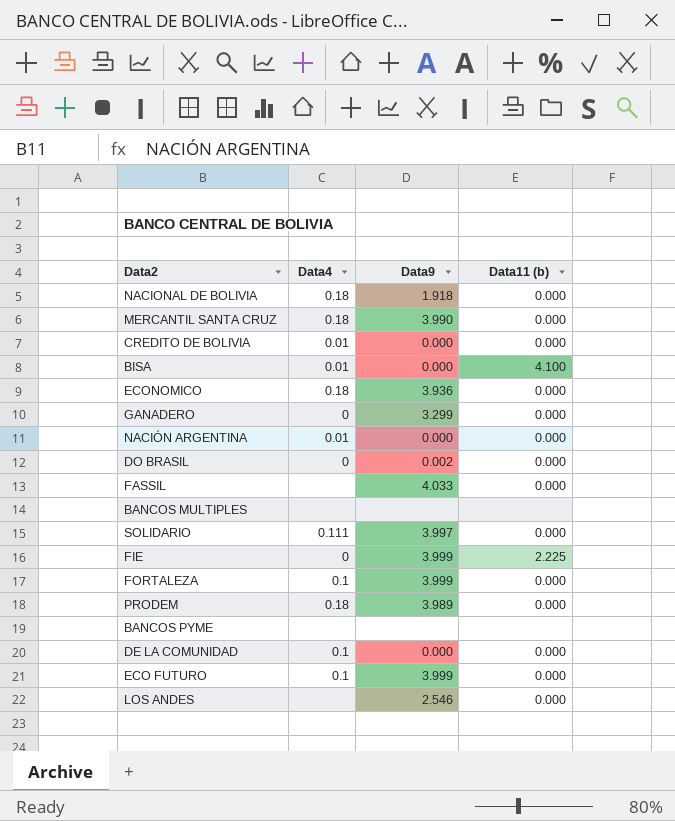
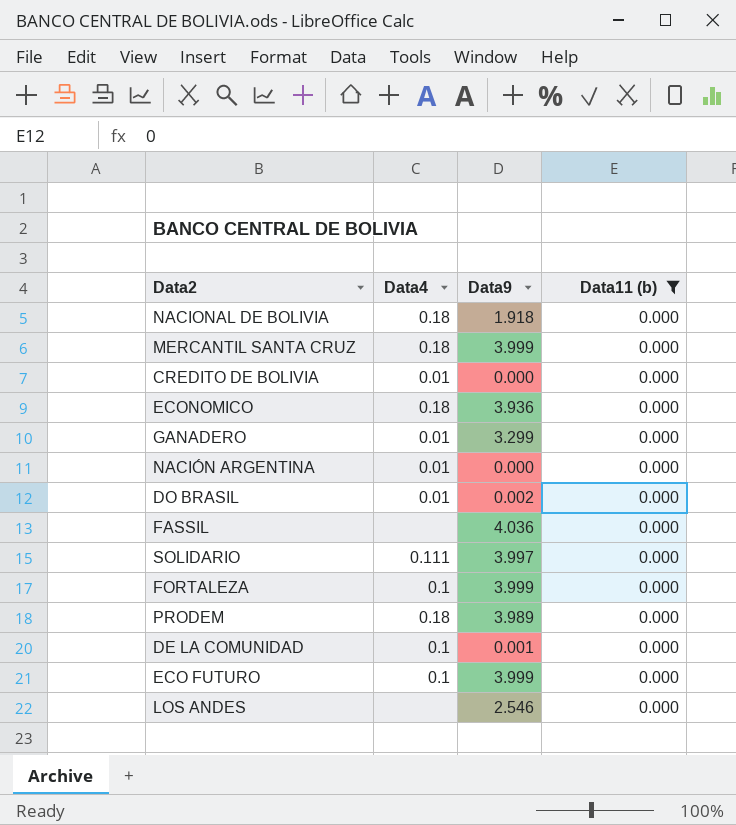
filter: none -> Data11 (b) = 0.000
MERCANTIL SANTA CRUZ | Data9: 3.990 -> 3.999
GANADERO | Data4: 0 -> 0.01
DO BRASIL | Data4: 0 -> 0.01
FASSIL | Data9: 4.033 -> 4.036
DE LA COMUNIDAD | Data9: 0.000 -> 0.001

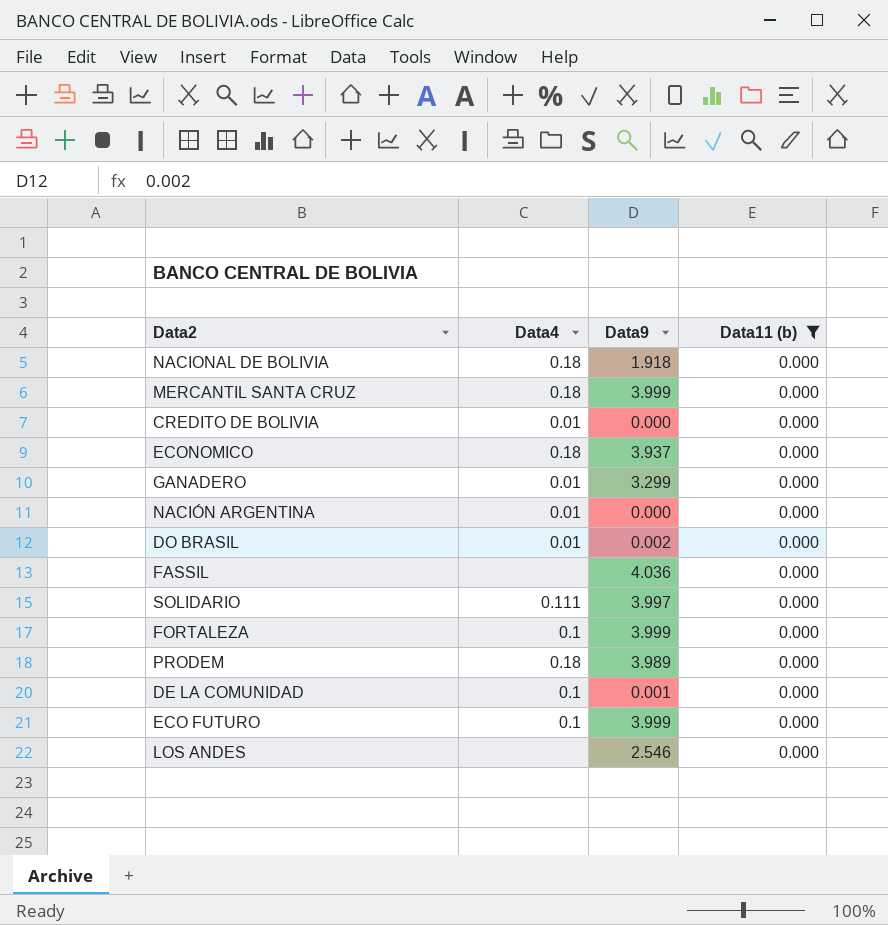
ECONOMICO | Data9: 3.936 -> 3.937

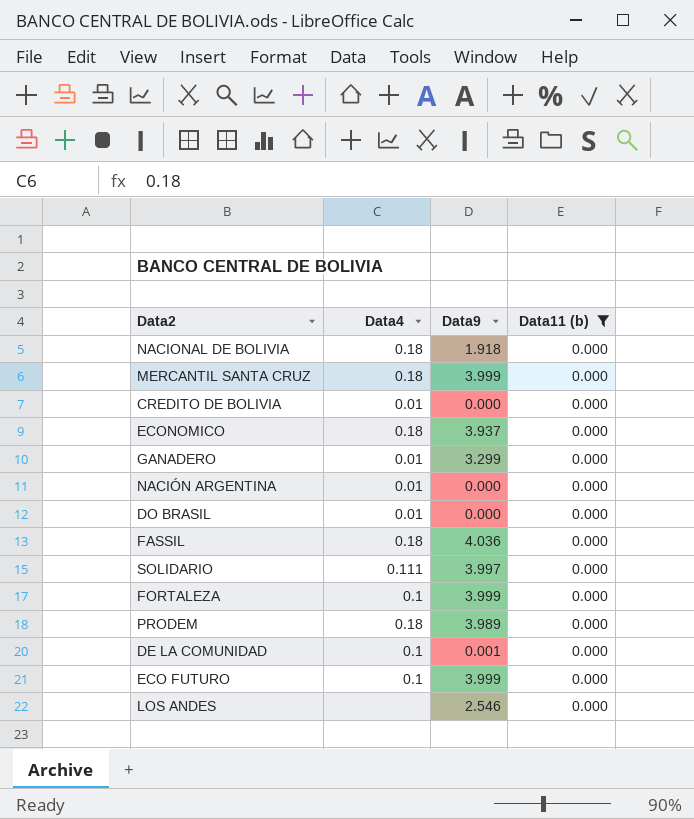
DO BRASIL | Data9: 0.002 -> 0.000
FASSIL | Data4: none -> 0.18

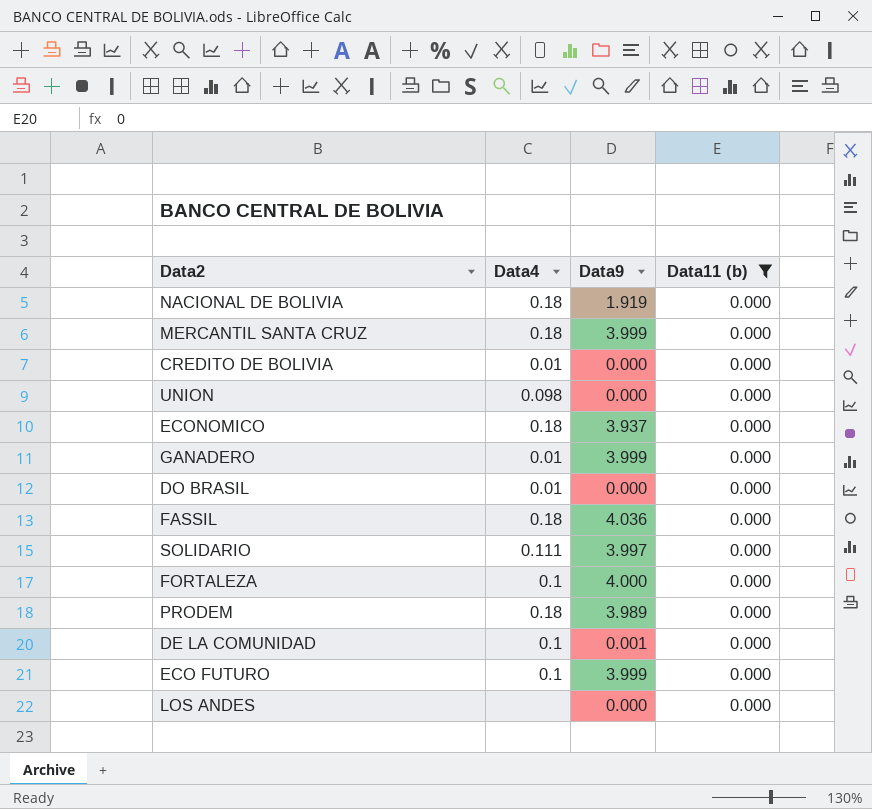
row NACIÓN ARGENTINA: 0.01 | 0.000 | 0.000 -> none
NACIONAL DE BOLIVIA | Data9: 1.918 -> 1.919
row UNION: none -> 0.098 | 0.000 | 0.000
GANADERO | Data9: 3.299 -> 3.999
FORTALEZA | Data9: 3.999 -> 4.000
LOS ANDES | Data9: 2.546 -> 0.000

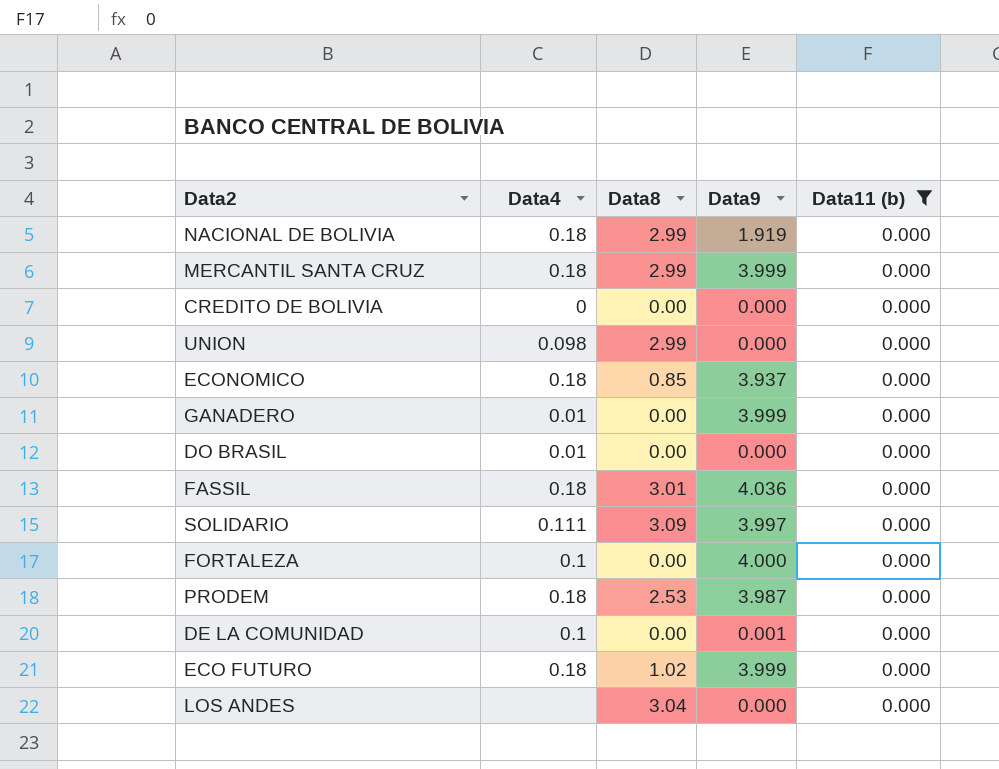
column Data8 | position: none -> 3
CREDITO DE BOLIVIA | Data4: 0.01 -> 0
PRODEM | Data9: 3.989 -> 3.987
ECO FUTURO | Data4: 0.1 -> 0.18

